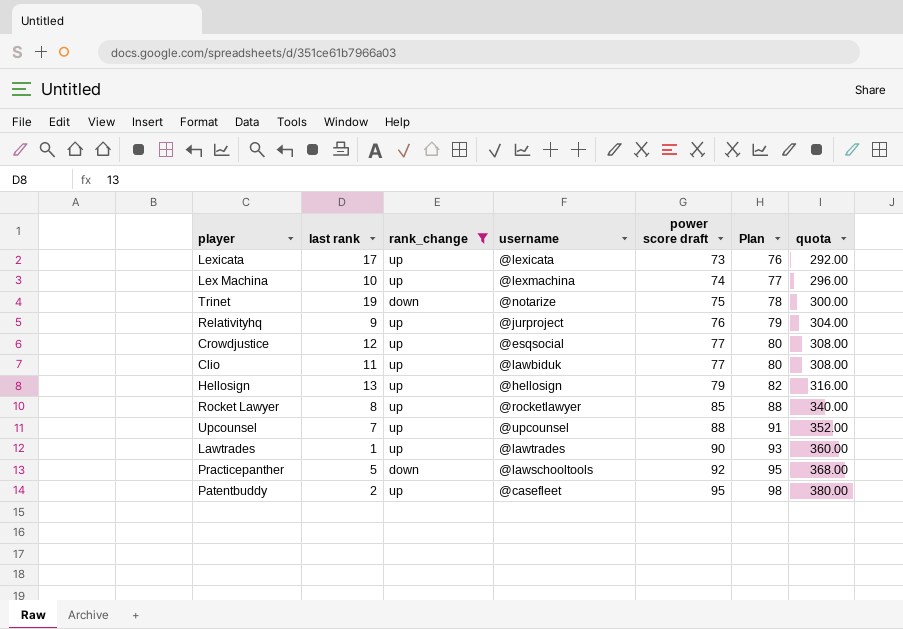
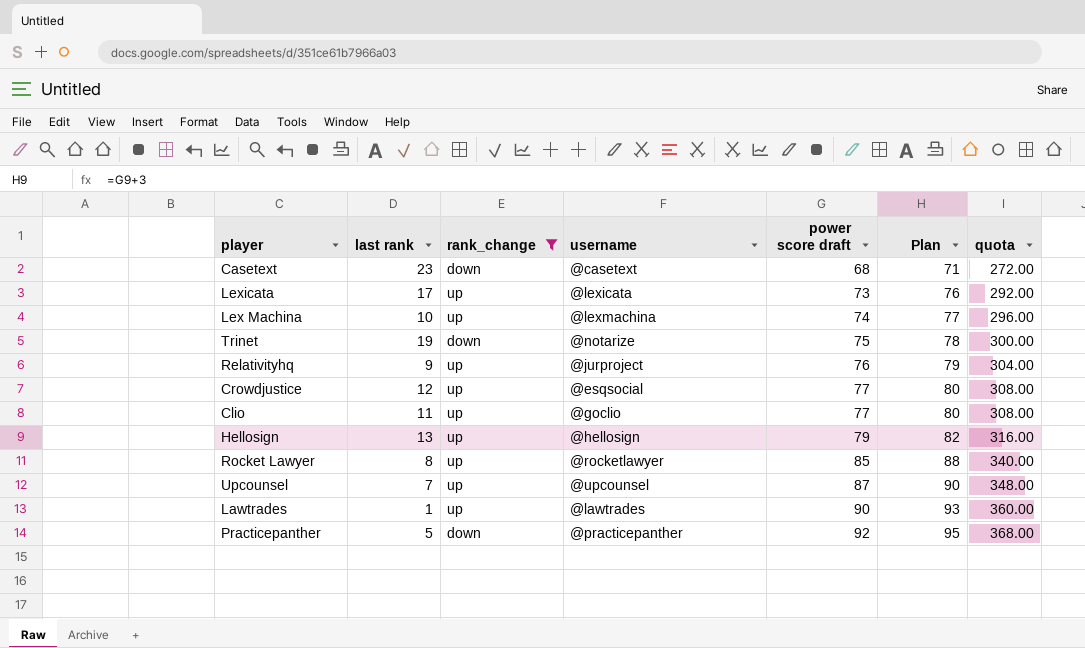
row Patentbuddy: 2 | up | @casefleet | 95 | 98 | 380.00 -> none
row Casetext: none -> 23 | down | @casetext | 68 | 71 | 272.00
Clio | username: @lawbiduk -> @goclio
Upcounsel | power score draft: 88 -> 87
Upcounsel | Plan: 91 -> 90
Upcounsel | quota: 352.00 -> 348.00
Practicepanther | username: @lawschooltools -> @practicepanther

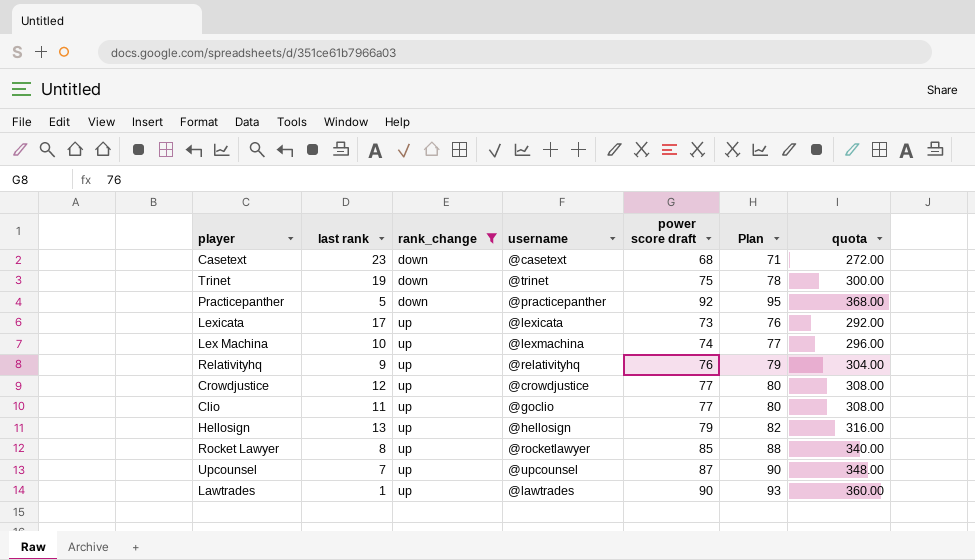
row order: power score draft ascending -> rank_change ascending
Trinet | username: @notarize -> @trinet
Relativityhq | username: @jurproject -> @relativityhq
Crowdjustice | username: @esqsocial -> @crowdjustice

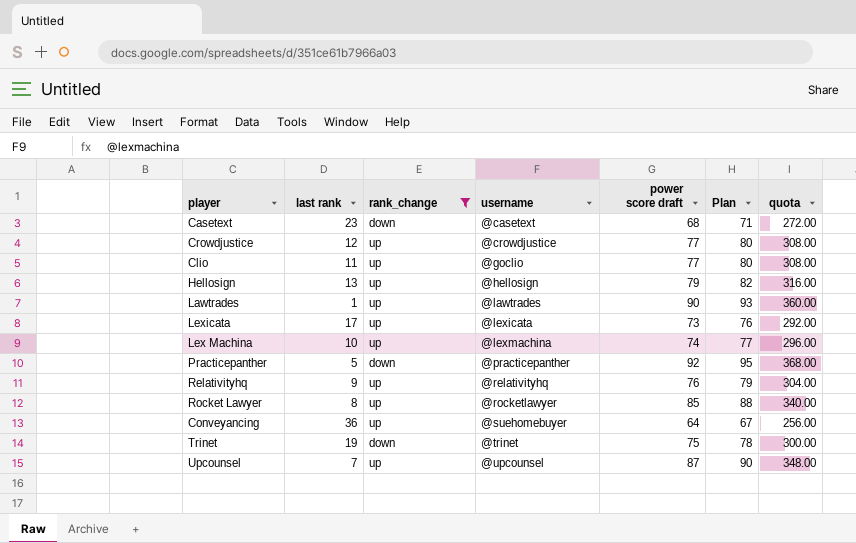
row order: rank_change ascending -> username ascending
row Conveyancing: none -> 36 | up | @suehomebuyer | 64 | 67 | 256.00

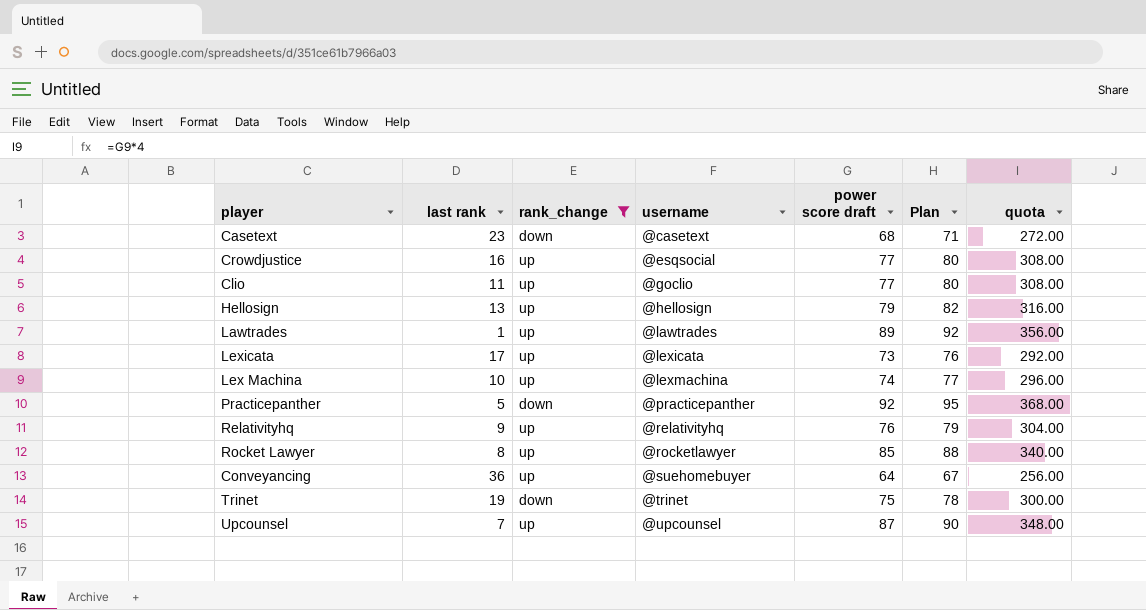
Crowdjustice | last rank: 12 -> 16
Crowdjustice | username: @crowdjustice -> @esqsocial
Lawtrades | power score draft: 90 -> 89
Lawtrades | Plan: 93 -> 92
Lawtrades | quota: 360.00 -> 356.00

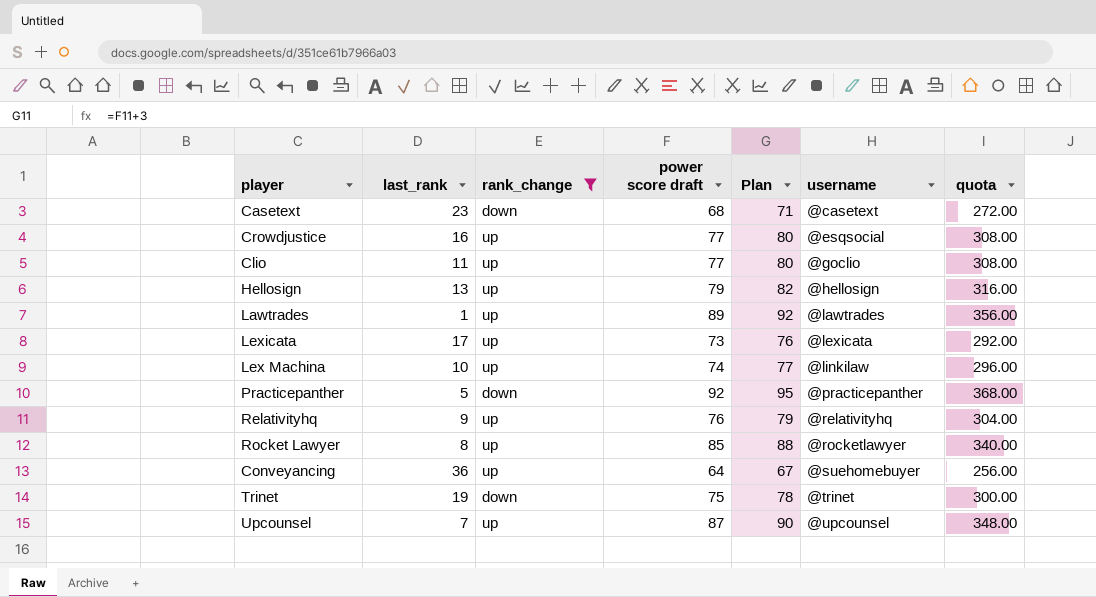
column name: last rank -> last_rank
column username | position: 4 -> 6
Lex Machina | username: @lexmachina -> @linkilaw

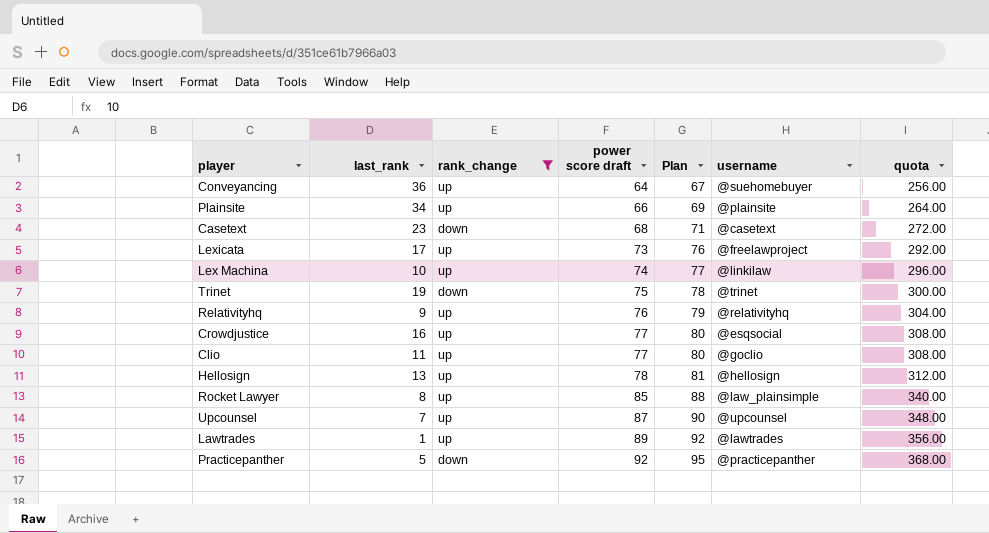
row order: username ascending -> power score draft ascending
row Plainsite: none -> 34 | up | 66 | 69 | @plainsite | 264.00
Lexicata | username: @lexicata -> @freelawproject
Hellosign | power score draft: 79 -> 78
Hellosign | Plan: 82 -> 81
Hellosign | quota: 316.00 -> 312.00
Rocket Lawyer | username: @rocketlawyer -> @law_plainsimple

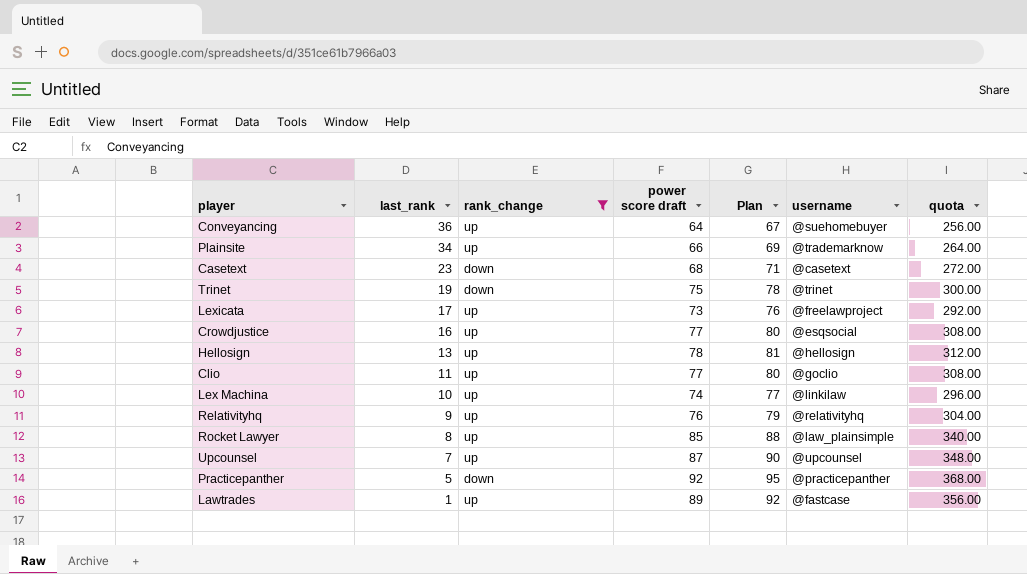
row order: power score draft ascending -> last_rank descending
Plainsite | username: @plainsite -> @trademarknow
Lawtrades | username: @lawtrades -> @fastcase

